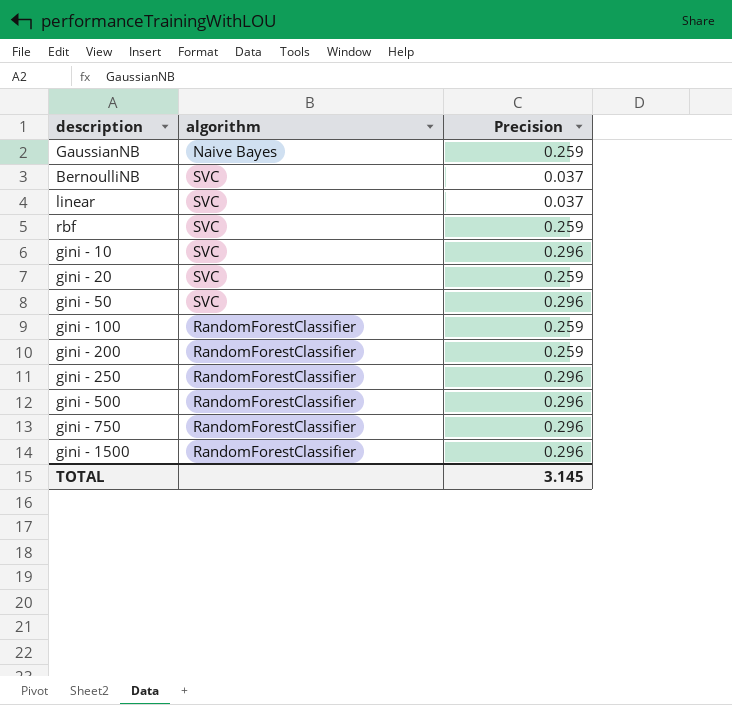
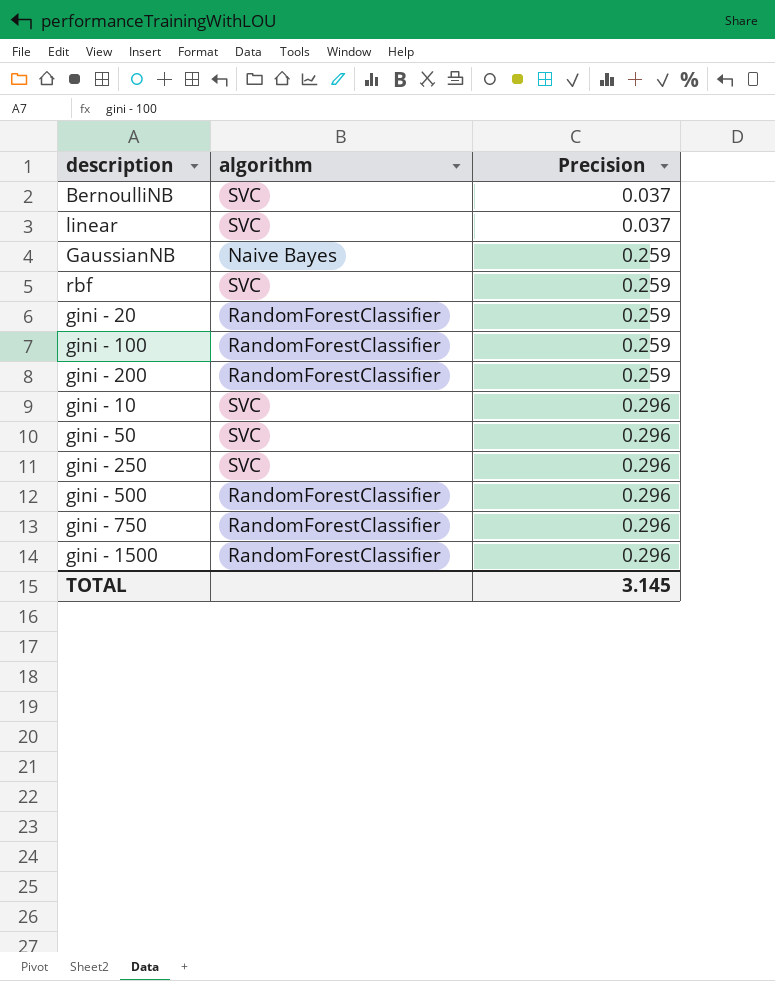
row order: none -> Precision ascending
gini - 20 | algorithm: SVC -> RandomForestClassifier
gini - 250 | algorithm: RandomForestClassifier -> SVC

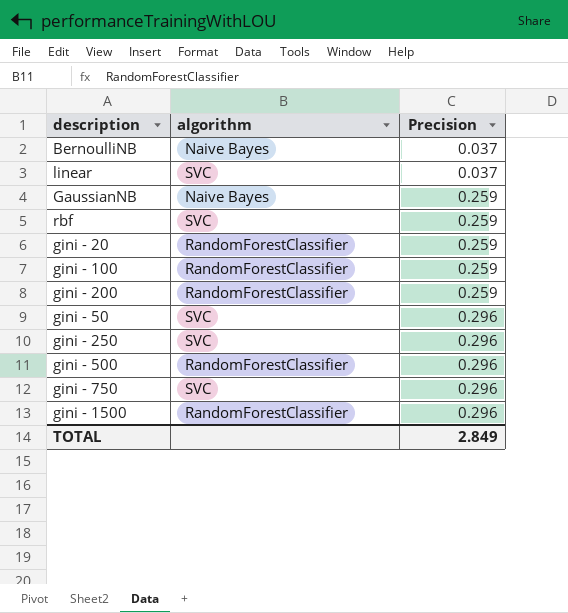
row gini - 10: SVC | 0.296 -> none
BernoulliNB | algorithm: SVC -> Naive Bayes
gini - 750 | algorithm: RandomForestClassifier -> SVC
TOTAL | Precision: 3.145 -> 2.849

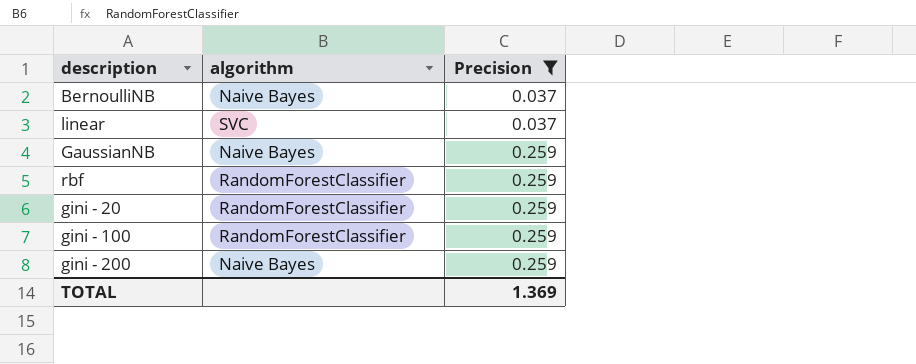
filter: none -> Precision != 0.296
rbf | algorithm: SVC -> RandomForestClassifier
gini - 200 | algorithm: RandomForestClassifier -> Naive Bayes
TOTAL | Precision: 2.849 -> 1.369

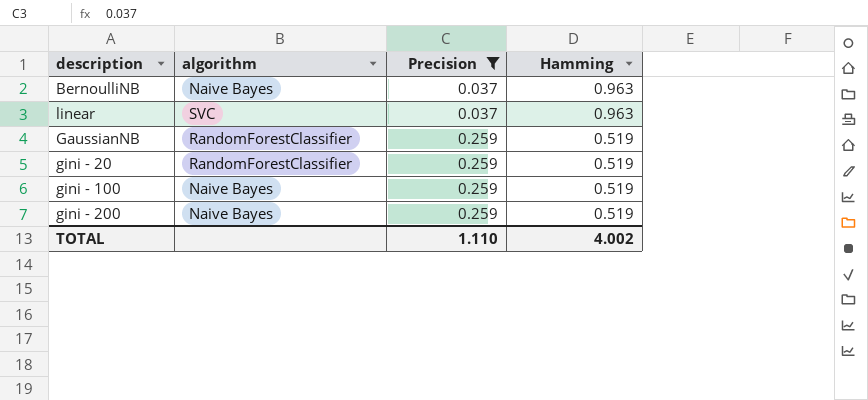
column Hamming | position: none -> 4
row rbf: RandomForestClassifier | 0.259 -> none
GaussianNB | algorithm: Naive Bayes -> RandomForestClassifier
gini - 100 | algorithm: RandomForestClassifier -> Naive Bayes
TOTAL | Precision: 1.369 -> 1.110

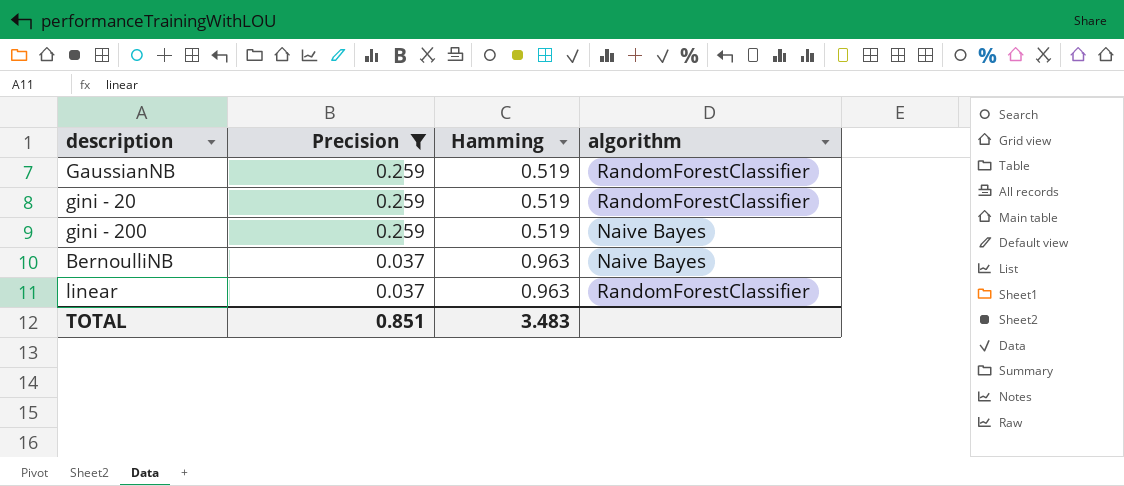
row order: Precision ascending -> Precision descending
column algorithm | position: 2 -> 4
row gini - 100: Naive Bayes | 0.259 | 0.519 -> none
linear | algorithm: SVC -> RandomForestClassifier
TOTAL | Precision: 1.110 -> 0.851
TOTAL | Hamming: 4.002 -> 3.483

